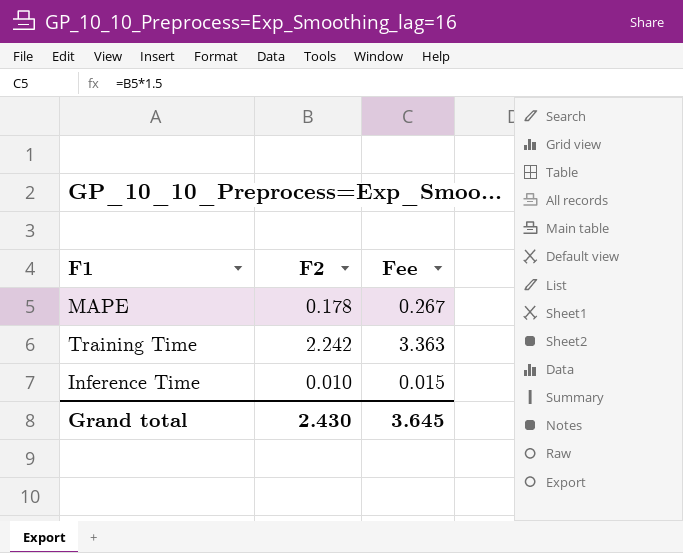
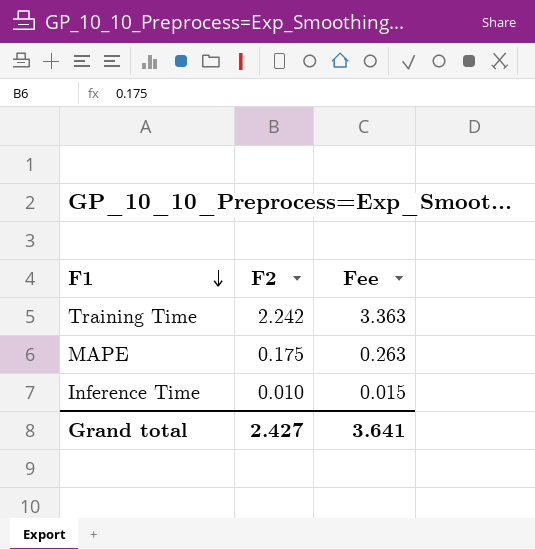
row order: none -> F1 descending
MAPE | F2: 0.178 -> 0.175
MAPE | Fee: 0.267 -> 0.263
Grand total | F2: 2.430 -> 2.427
Grand total | Fee: 3.645 -> 3.641

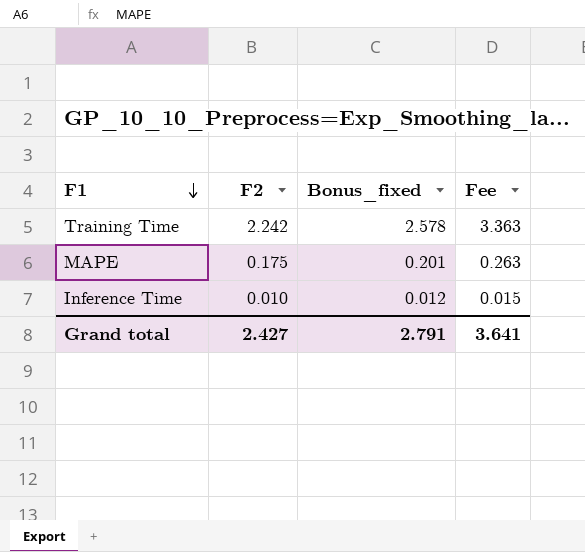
column Bonus_fixed | formula: none -> [F2] * 1.15

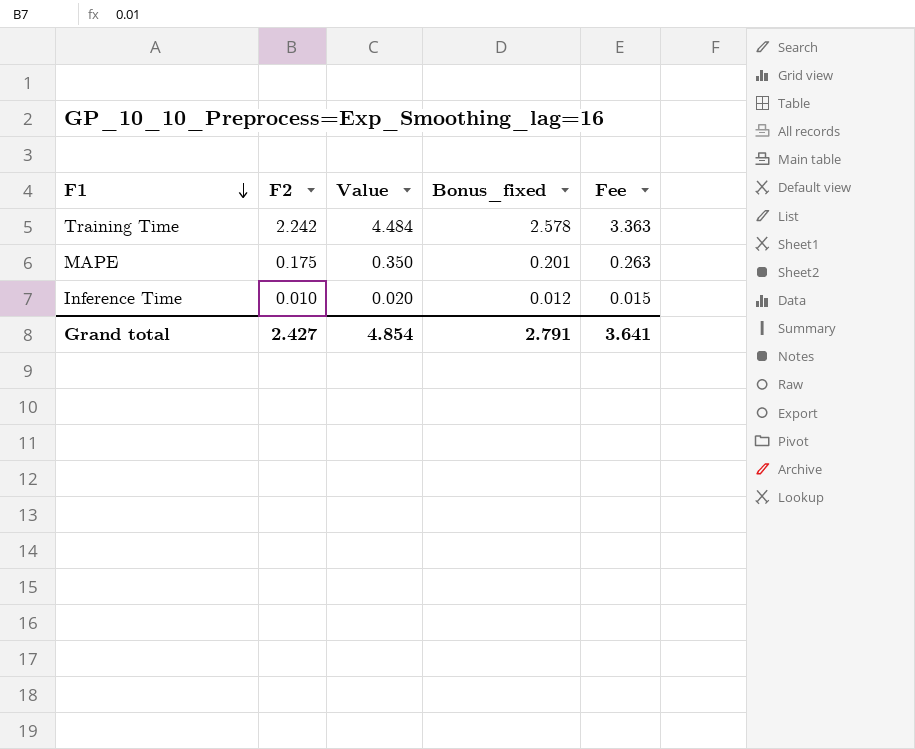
column Value | formula: none -> [F2] * 2

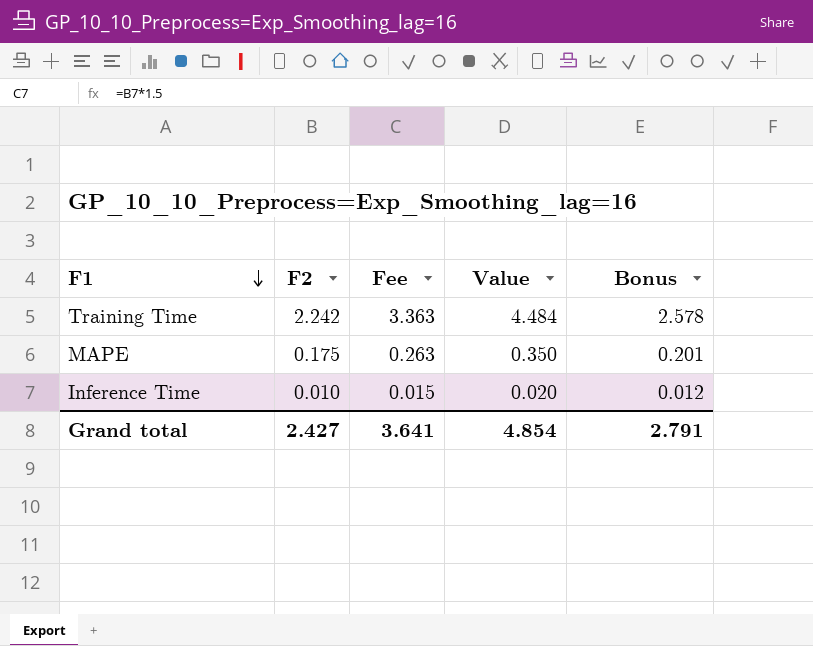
column Fee | position: 5 -> 3
column name: Bonus_fixed -> Bonus

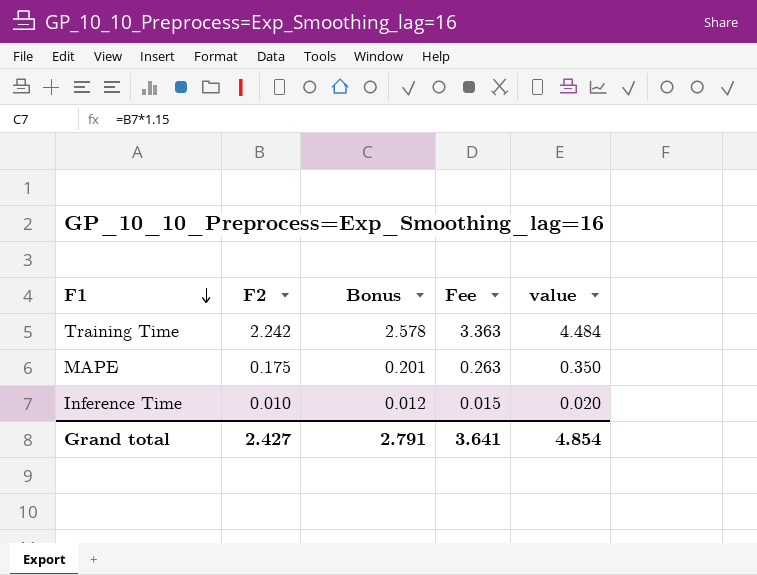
column Bonus | position: 5 -> 3
column name: Value -> value

